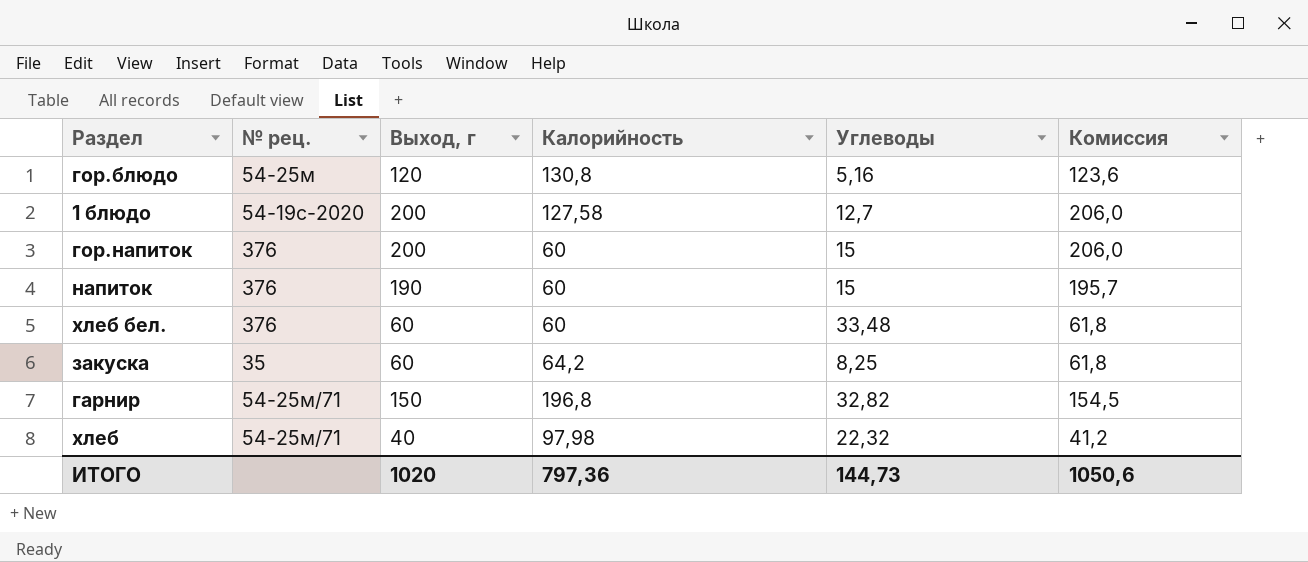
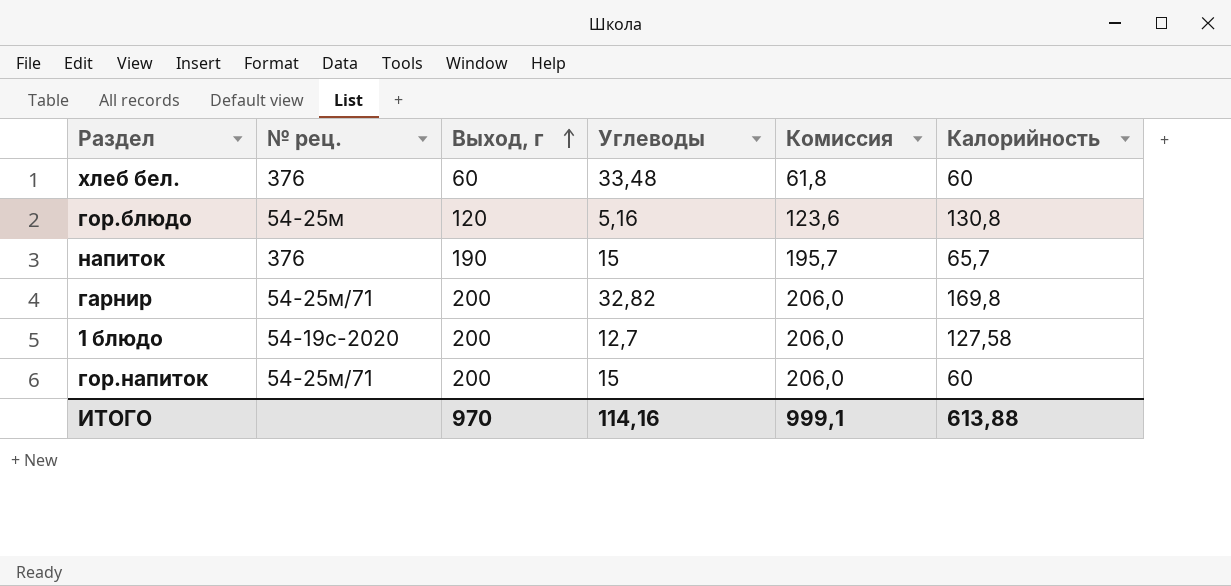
row order: none -> Выход, г ascending
column Калорийность | position: 4 -> 6
row закуска: 35 | 60 | 64,2 | 8,25 | 61,8 -> none
row хлеб: 54-25м/71 | 40 | 97,98 | 22,32 | 41,2 -> none
напиток | Калорийность: 60 -> 65,7
гарнир | Выход, г: 150 -> 200
гарнир | Комиссия: 154,5 -> 206,0
гарнир | Калорийность: 196,8 -> 169,8
гор.напиток | № рец.: 376 -> 54-25м/71
ИТОГО | Выход, г: 1020 -> 970
ИТОГО | Углеводы: 144,73 -> 114,16
ИТОГО | Комиссия: 1050,6 -> 999,1
ИТОГО | Калорийность: 797,36 -> 613,88

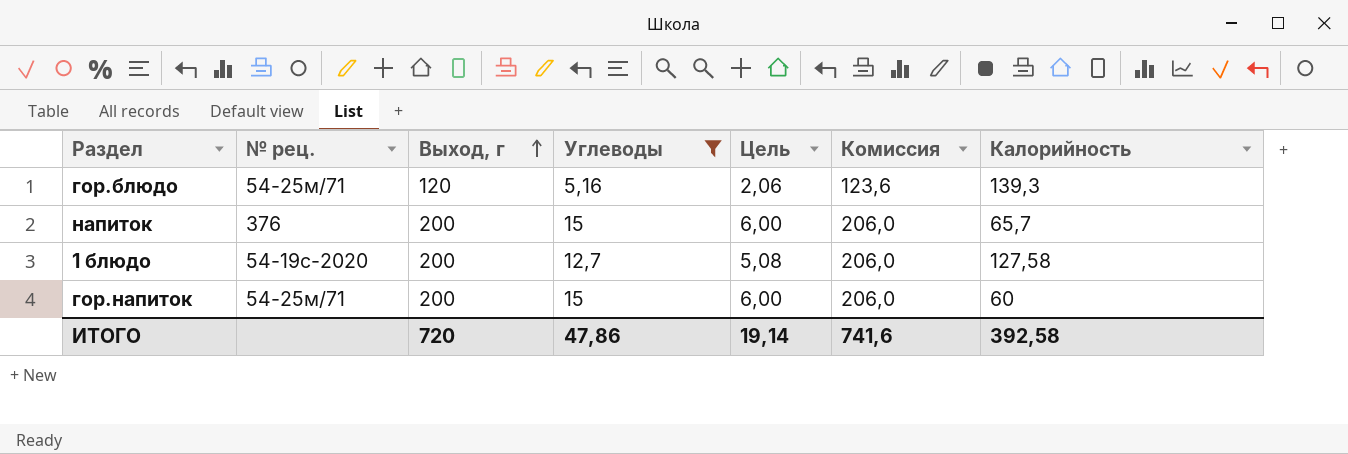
filter: none -> Углеводы <= 15
column Цель | formula: none -> [Углеводы] * 0,4
гор.блюдо | № рец.: 54-25м -> 54-25м/71
гор.блюдо | Калорийность: 130,8 -> 139,3
напиток | Выход, г: 190 -> 200
напиток | Комиссия: 195,7 -> 206,0
ИТОГО | Выход, г: 970 -> 720
ИТОГО | Углеводы: 114,16 -> 47,86
ИТОГО | Комиссия: 999,1 -> 741,6
ИТОГО | Калорийность: 613,88 -> 392,58

